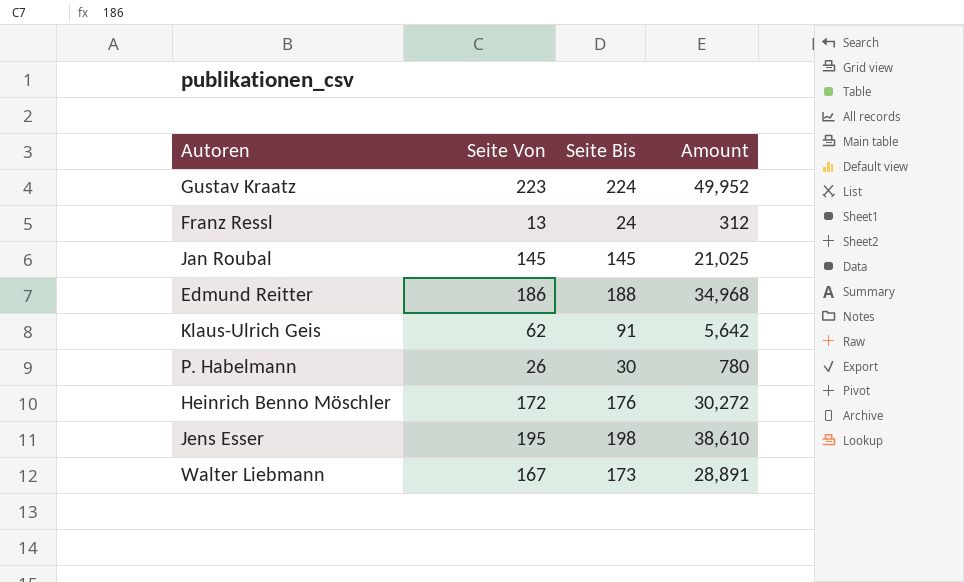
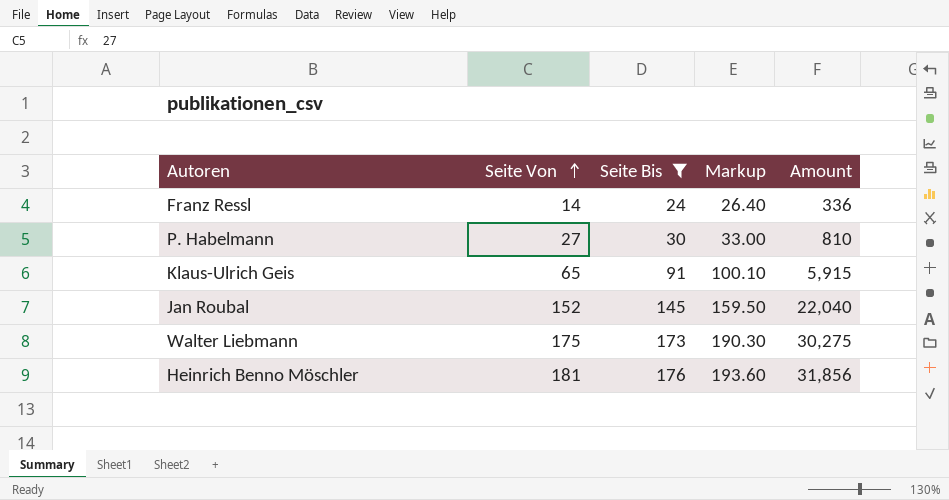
filter: none -> Seite Bis <= 176
row order: none -> Seite Von ascending
column Markup | formula: none -> [Seite Bis] * 1.1
Franz Ressl | Seite Von: 13 -> 14
Franz Ressl | Amount: 312 -> 336
P. Habelmann | Seite Von: 26 -> 27
P. Habelmann | Amount: 780 -> 810
Klaus-Ulrich Geis | Seite Von: 62 -> 65
Klaus-Ulrich Geis | Amount: 5,642 -> 5,915
Jan Roubal | Seite Von: 145 -> 152
Jan Roubal | Amount: 21,025 -> 22,040
Walter Liebmann | Seite Von: 167 -> 175
Walter Liebmann | Amount: 28,891 -> 30,275
Heinrich Benno Möschler | Seite Von: 172 -> 181
Heinrich Benno Möschler | Amount: 30,272 -> 31,856

